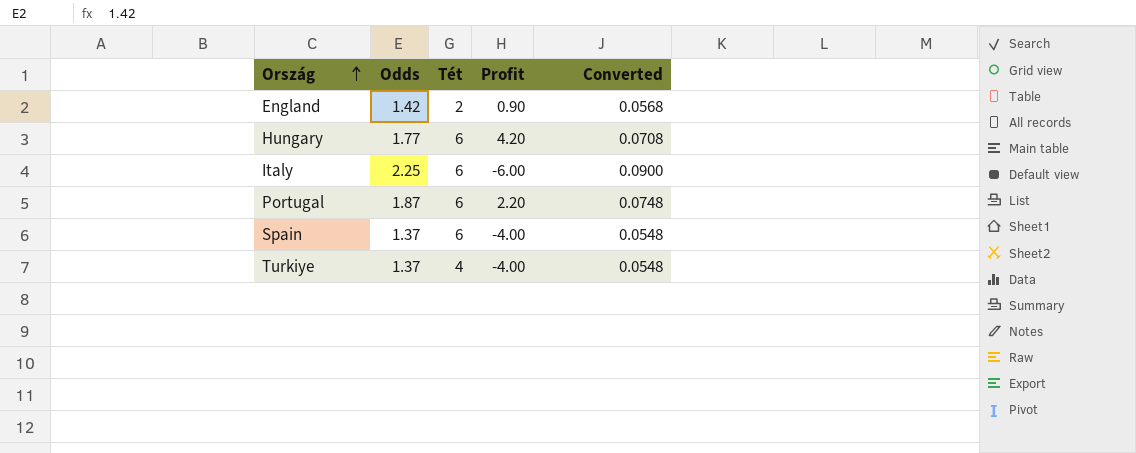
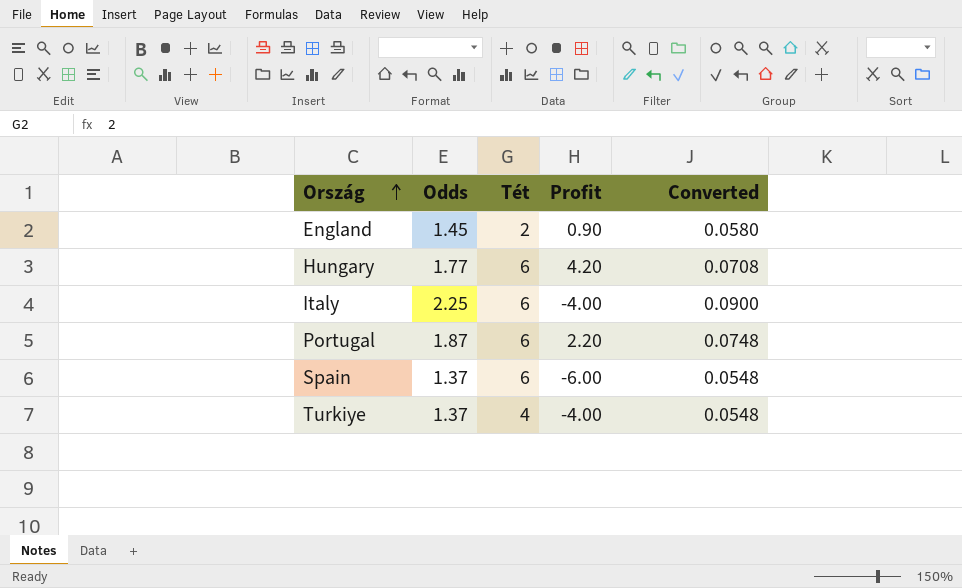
England | Odds: 1.42 -> 1.45
England | Converted: 0.0568 -> 0.0580
Italy | Profit: -6.00 -> -4.00
Spain | Profit: -4.00 -> -6.00

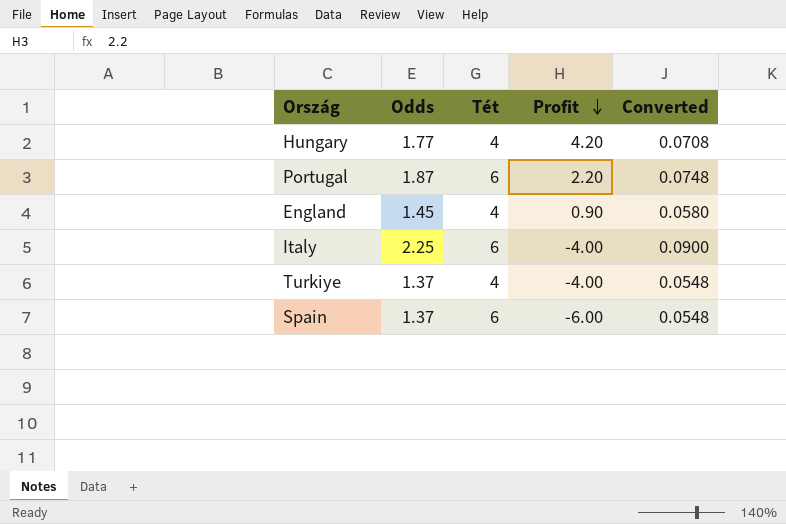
row order: Ország ascending -> Profit descending
Hungary | Tét: 6 -> 4
England | Tét: 2 -> 4

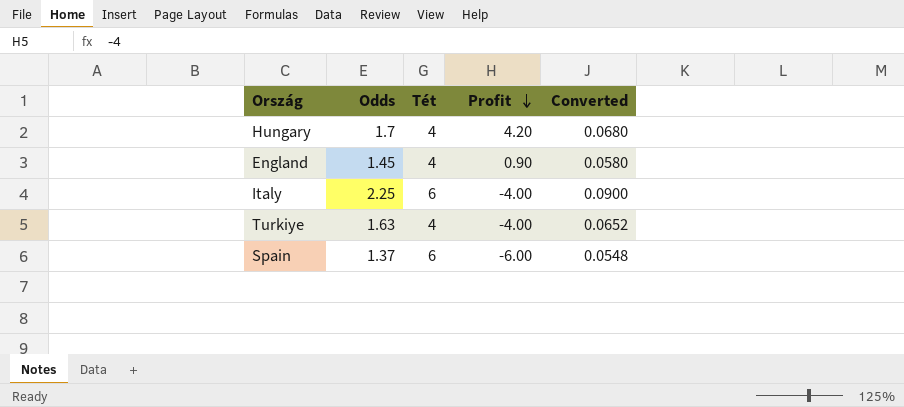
row Portugal: 1.87 | 6 | 2.20 | 0.0748 -> none
Hungary | Odds: 1.77 -> 1.7
Hungary | Converted: 0.0708 -> 0.0680
Turkiye | Odds: 1.37 -> 1.63
Turkiye | Converted: 0.0548 -> 0.0652

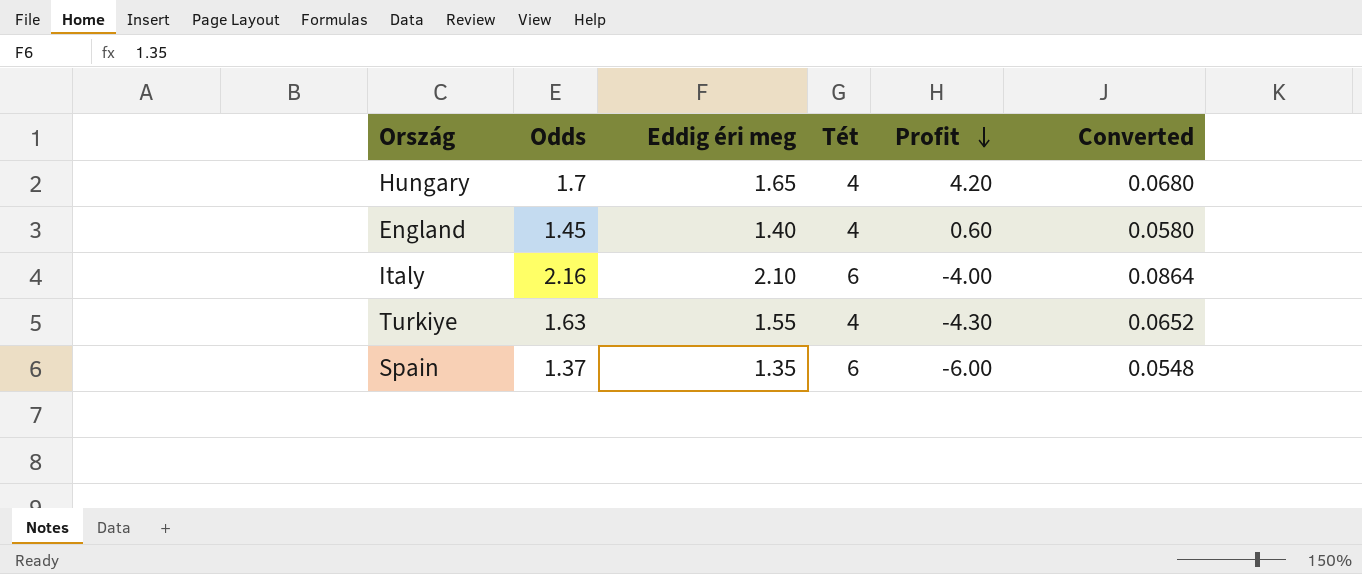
column Eddig éri meg | position: none -> 3
England | Profit: 0.90 -> 0.60
Italy | Odds: 2.25 -> 2.16
Italy | Converted: 0.0900 -> 0.0864
Turkiye | Profit: -4.00 -> -4.30

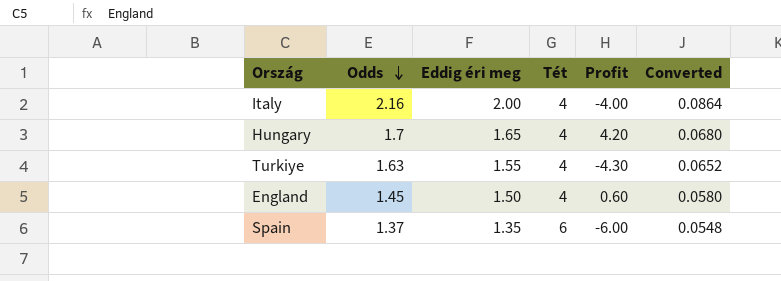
row order: Profit descending -> Odds descending
Italy | Eddig éri meg: 2.10 -> 2.00
Italy | Tét: 6 -> 4
England | Eddig éri meg: 1.40 -> 1.50

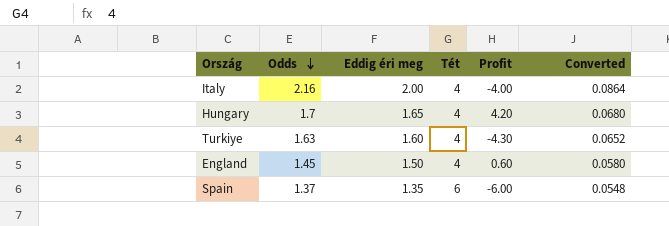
Turkiye | Eddig éri meg: 1.55 -> 1.60

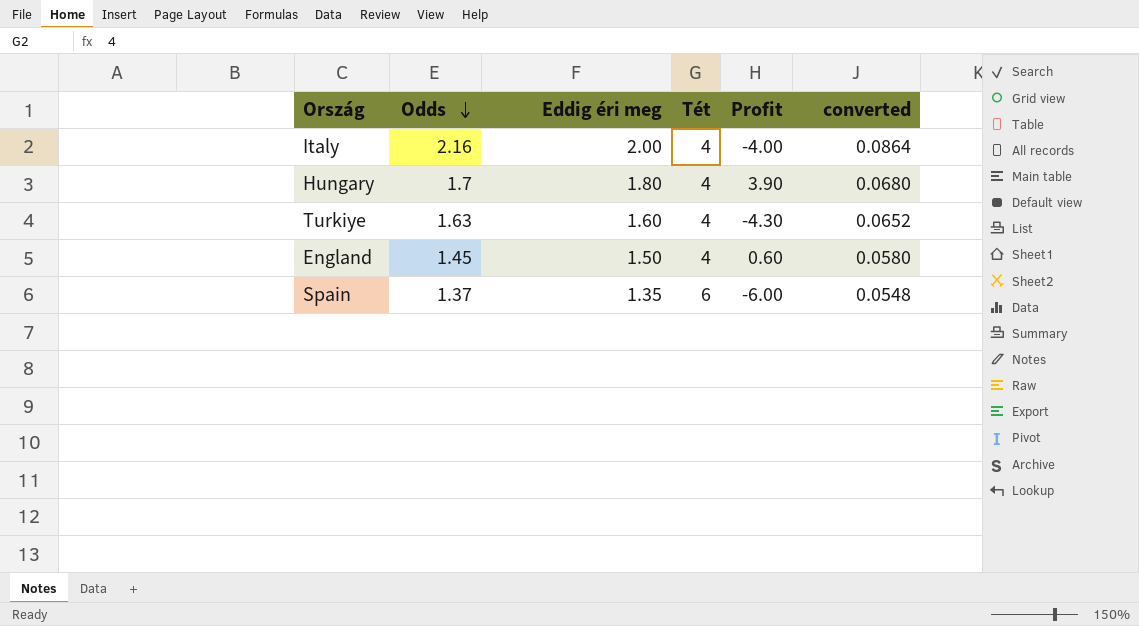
column name: Converted -> converted
Hungary | Eddig éri meg: 1.65 -> 1.80
Hungary | Profit: 4.20 -> 3.90

